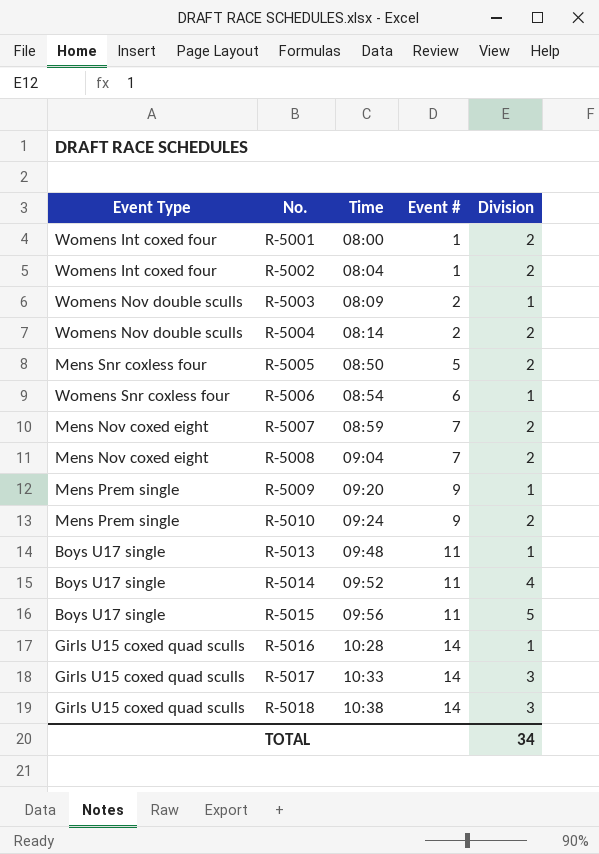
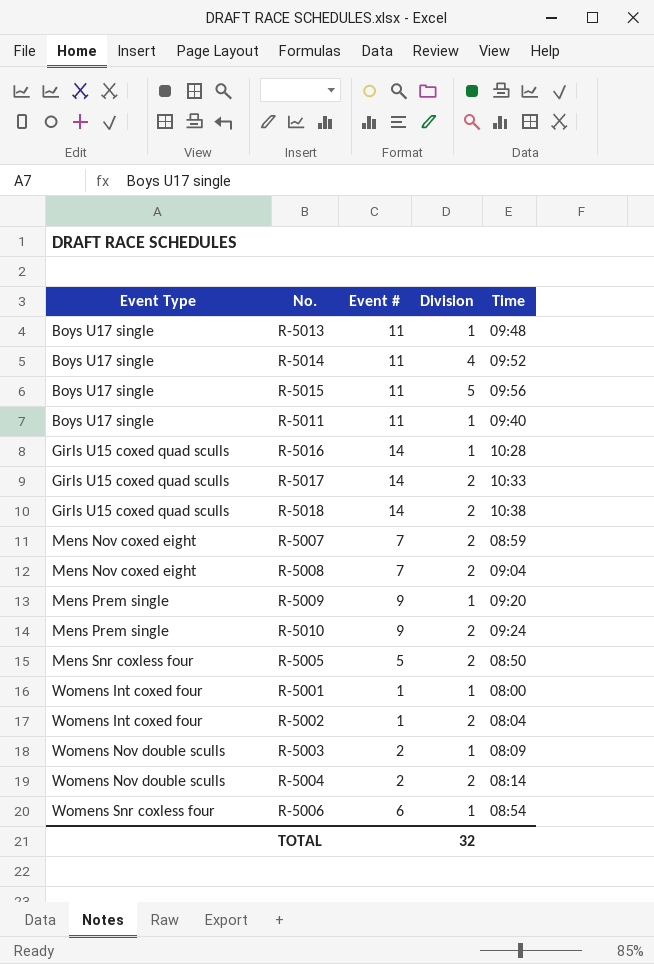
row order: No. ascending -> Event Type ascending
column Time | position: 3 -> 5
row R-5011: none -> Boys U17 single | 11 | 1 | 09:40
R-5017 | Division: 3 -> 2
R-5018 | Division: 3 -> 2
R-5001 | Division: 2 -> 1
TOTAL | Division: 34 -> 32

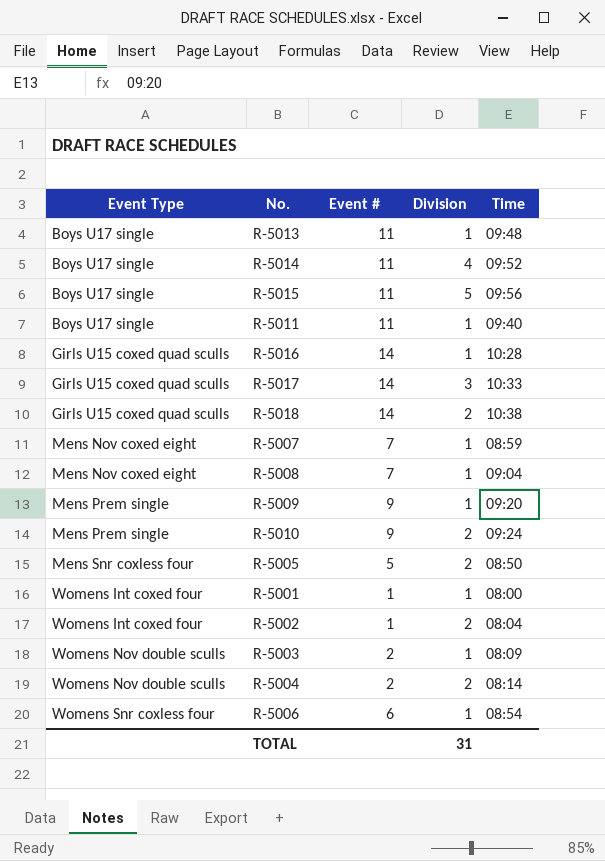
R-5017 | Division: 2 -> 3
R-5007 | Division: 2 -> 1
R-5008 | Division: 2 -> 1
TOTAL | Division: 32 -> 31

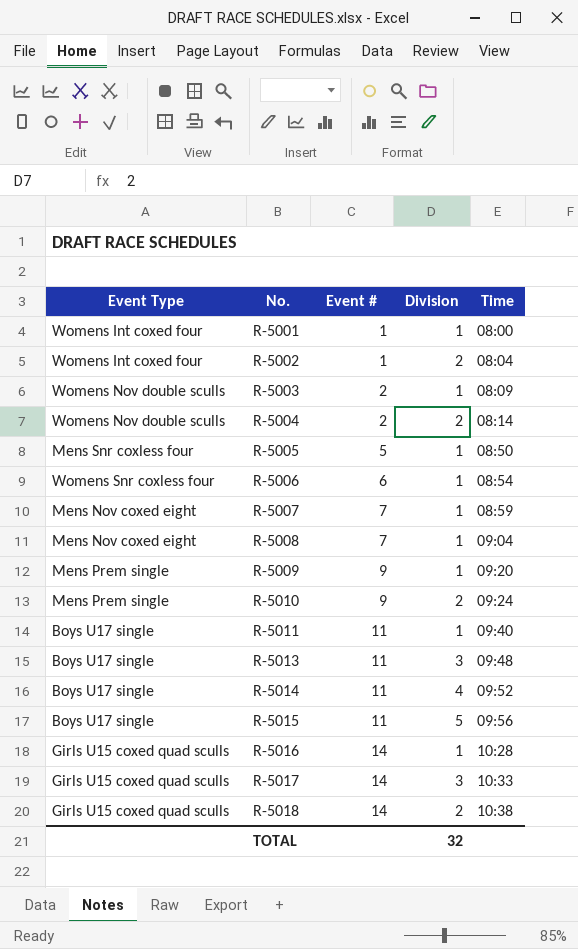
row order: Event Type ascending -> No. ascending
R-5005 | Division: 2 -> 1
R-5013 | Division: 1 -> 3
TOTAL | Division: 31 -> 32

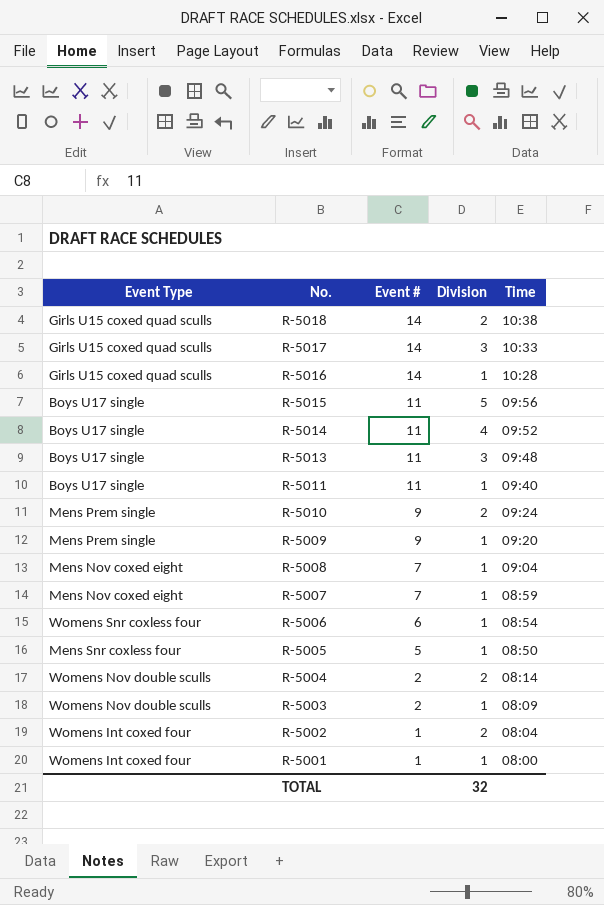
row order: No. ascending -> No. descending

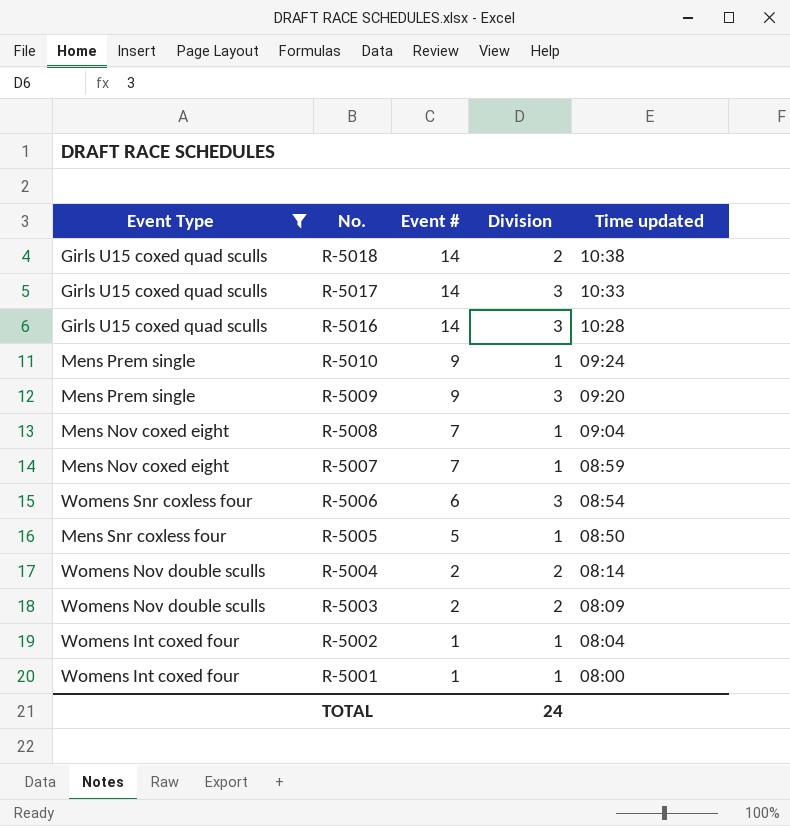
filter: none -> Event Type != Boys U17 single
column name: Time -> Time updated
R-5016 | Division: 1 -> 3
R-5010 | Division: 2 -> 1
R-5009 | Division: 1 -> 3
R-5006 | Division: 1 -> 3
R-5003 | Division: 1 -> 2
R-5002 | Division: 2 -> 1
TOTAL | Division: 32 -> 24

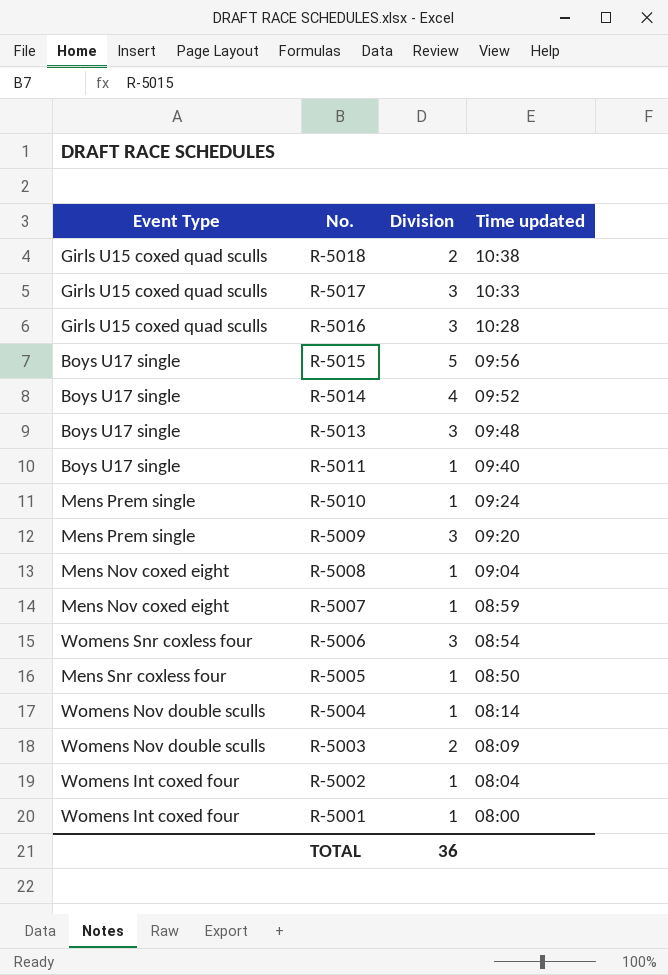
filter: Event Type != Boys U17 single -> none
column Event # | position: 3 -> none
R-5004 | Division: 2 -> 1
TOTAL | Division: 24 -> 36

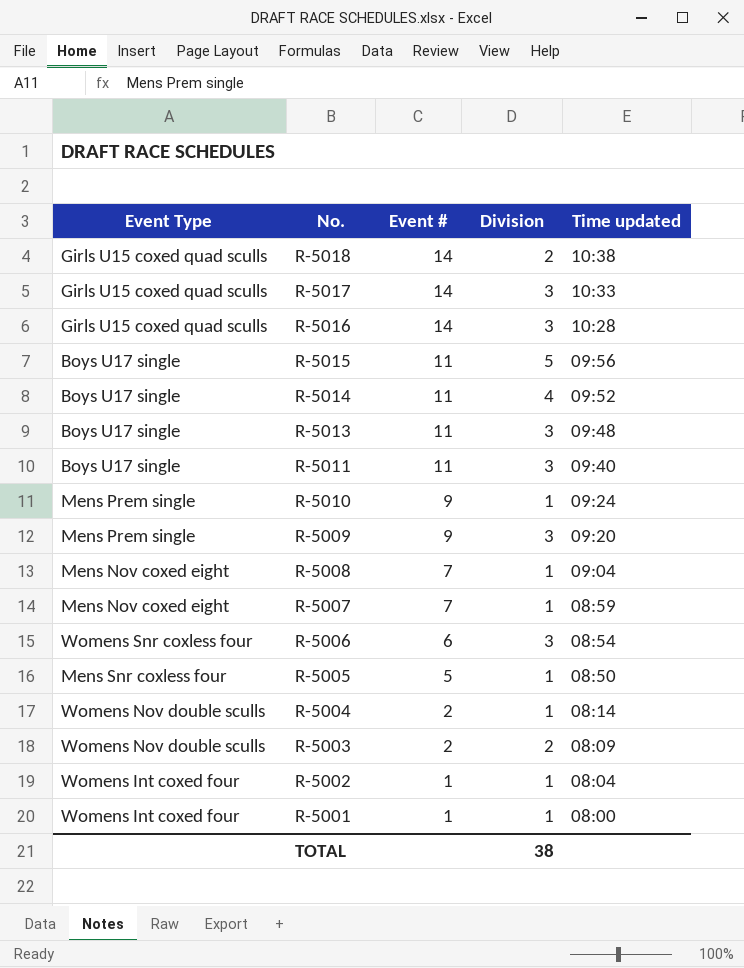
column Event # | position: none -> 3
R-5011 | Division: 1 -> 3
TOTAL | Division: 36 -> 38

